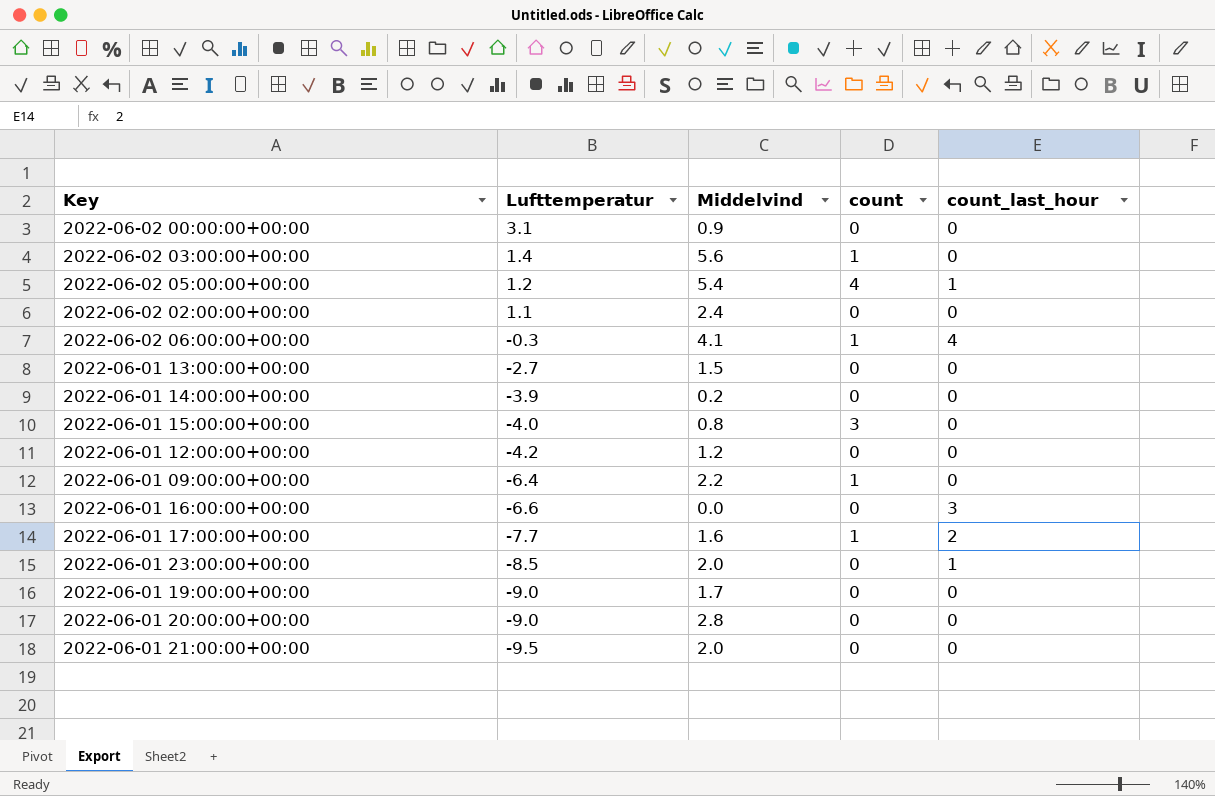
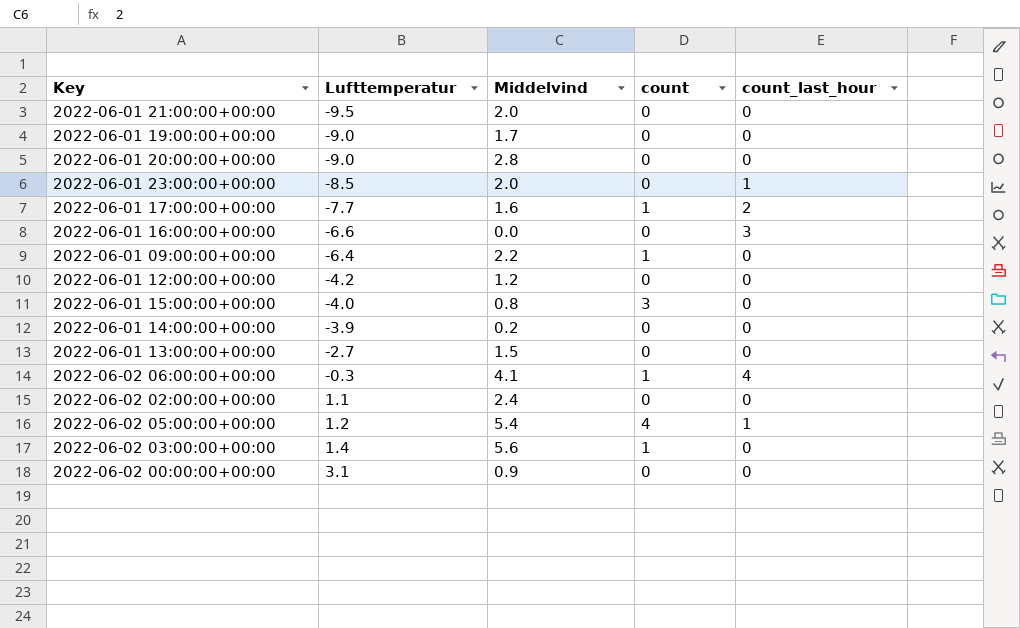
row order: Lufttemperatur descending -> Lufttemperatur ascending

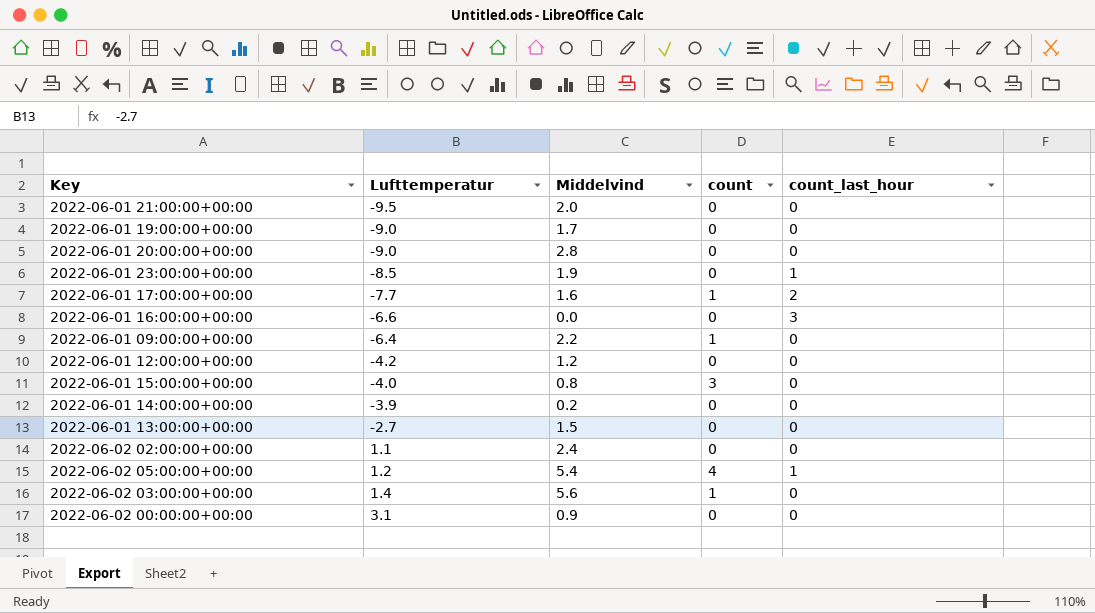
row 2022-06-02 06:00:00+00:00: -0.3 | 4.1 | 1 | 4 -> none
2022-06-01 23:00:00+00:00 | Middelvind: 2.0 -> 1.9

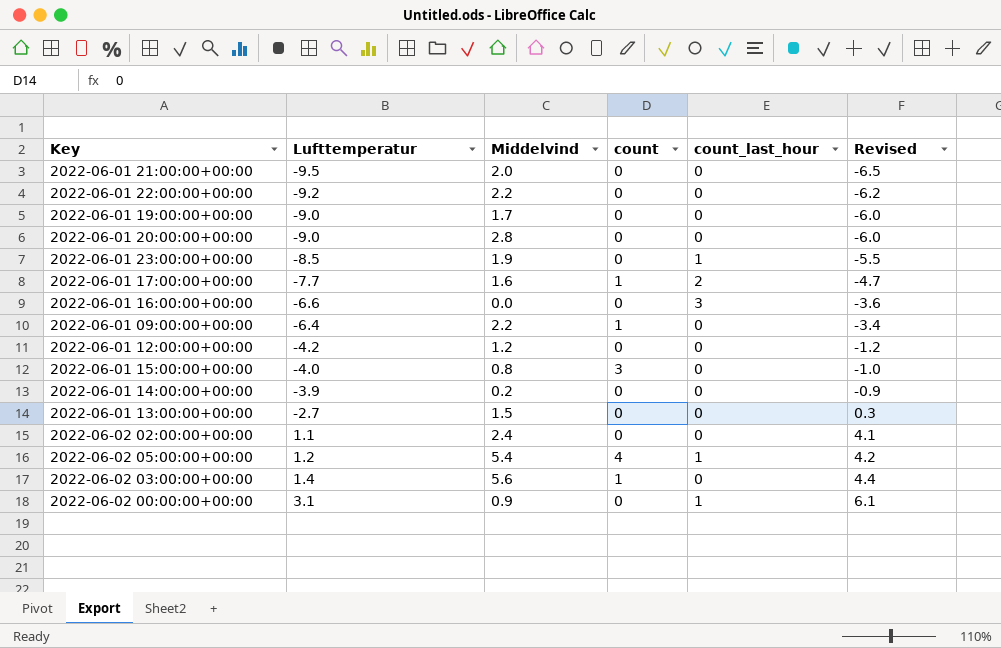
column Revised | formula: none -> [Lufttemperatur] + 3
row 2022-06-01 22:00:00+00:00: none -> -9.2 | 2.2 | 0 | 0 | -6.2
2022-06-02 00:00:00+00:00 | count_last_hour: 0 -> 1

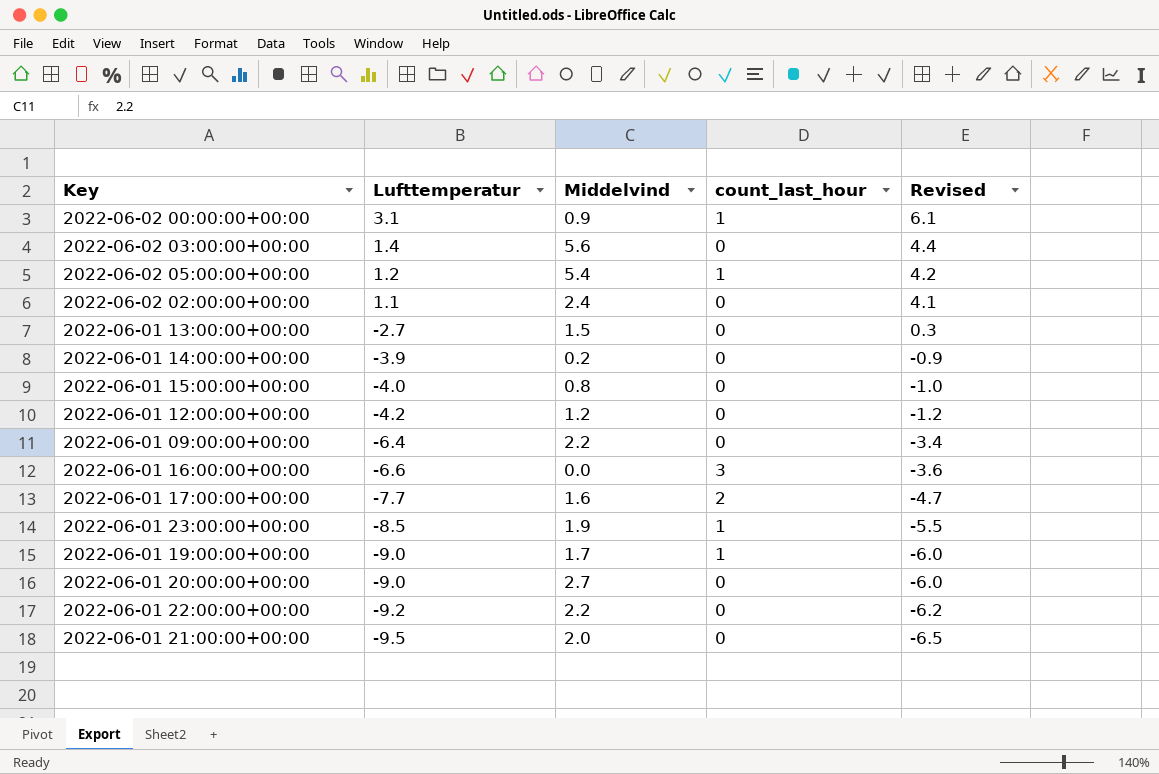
row order: Lufttemperatur ascending -> Lufttemperatur descending
column count | position: 4 -> none
2022-06-01 19:00:00+00:00 | count_last_hour: 0 -> 1
2022-06-01 20:00:00+00:00 | Middelvind: 2.8 -> 2.7

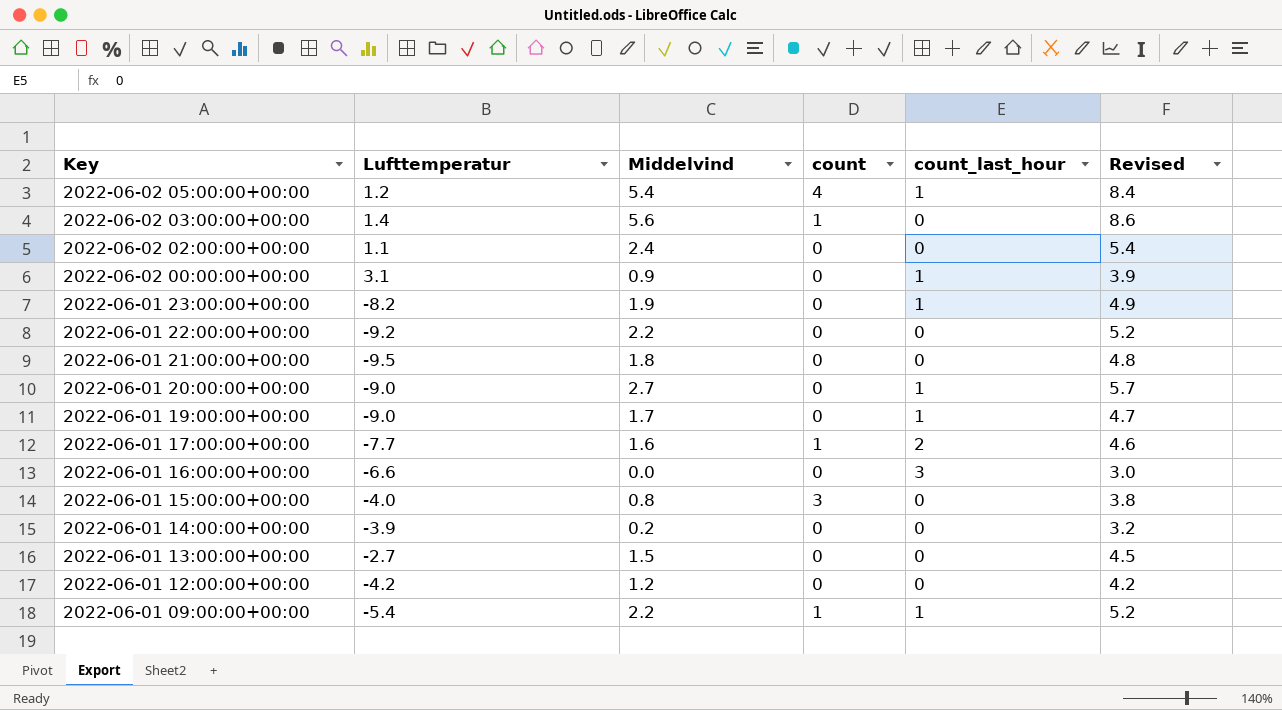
row order: Lufttemperatur descending -> Key descending
column count | position: none -> 4
column Revised | formula: [Lufttemperatur] + 3 -> [Middelvind] + 3
2022-06-01 23:00:00+00:00 | Lufttemperatur: -8.5 -> -8.2
2022-06-01 21:00:00+00:00 | Middelvind: 2.0 -> 1.8
2022-06-01 20:00:00+00:00 | count_last_hour: 0 -> 1
2022-06-01 09:00:00+00:00 | Lufttemperatur: -6.4 -> -5.4
2022-06-01 09:00:00+00:00 | count_last_hour: 0 -> 1

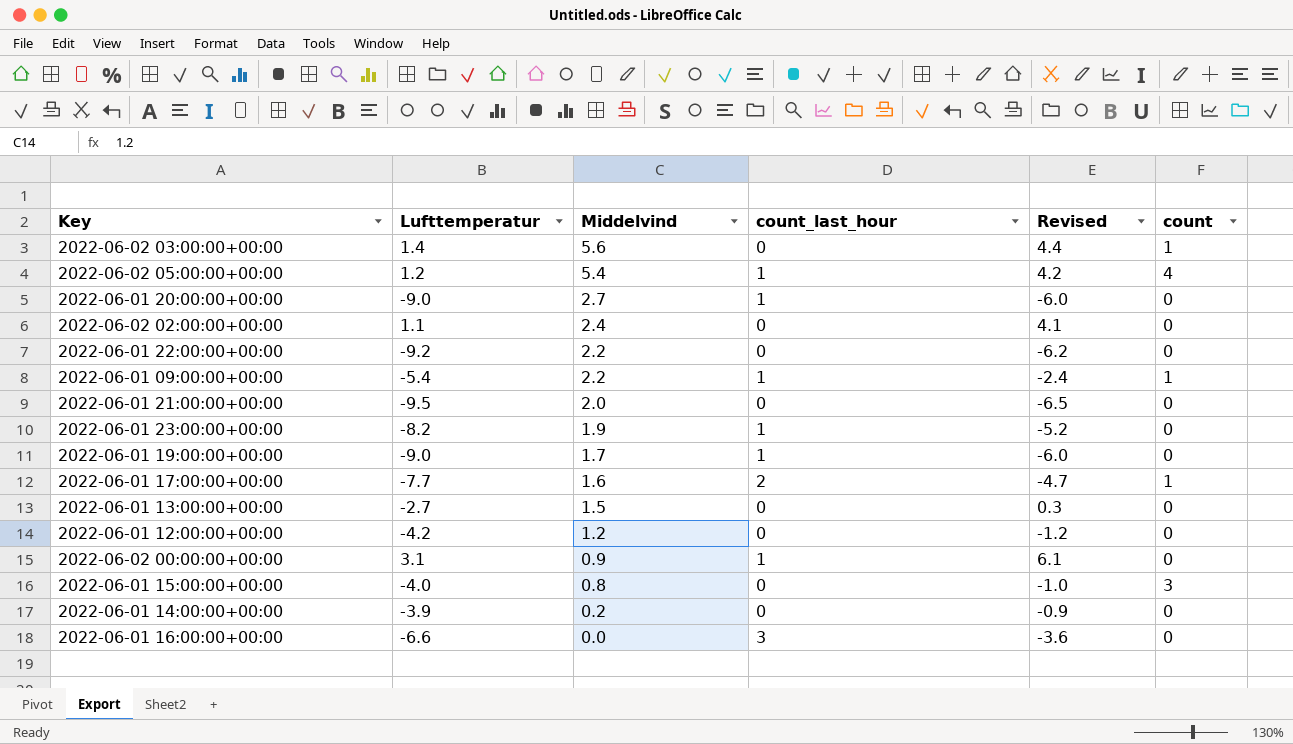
row order: Key descending -> Middelvind descending
column Revised | formula: [Middelvind] + 3 -> [Lufttemperatur] + 3
column count | position: 4 -> 6
2022-06-01 21:00:00+00:00 | Middelvind: 1.8 -> 2.0

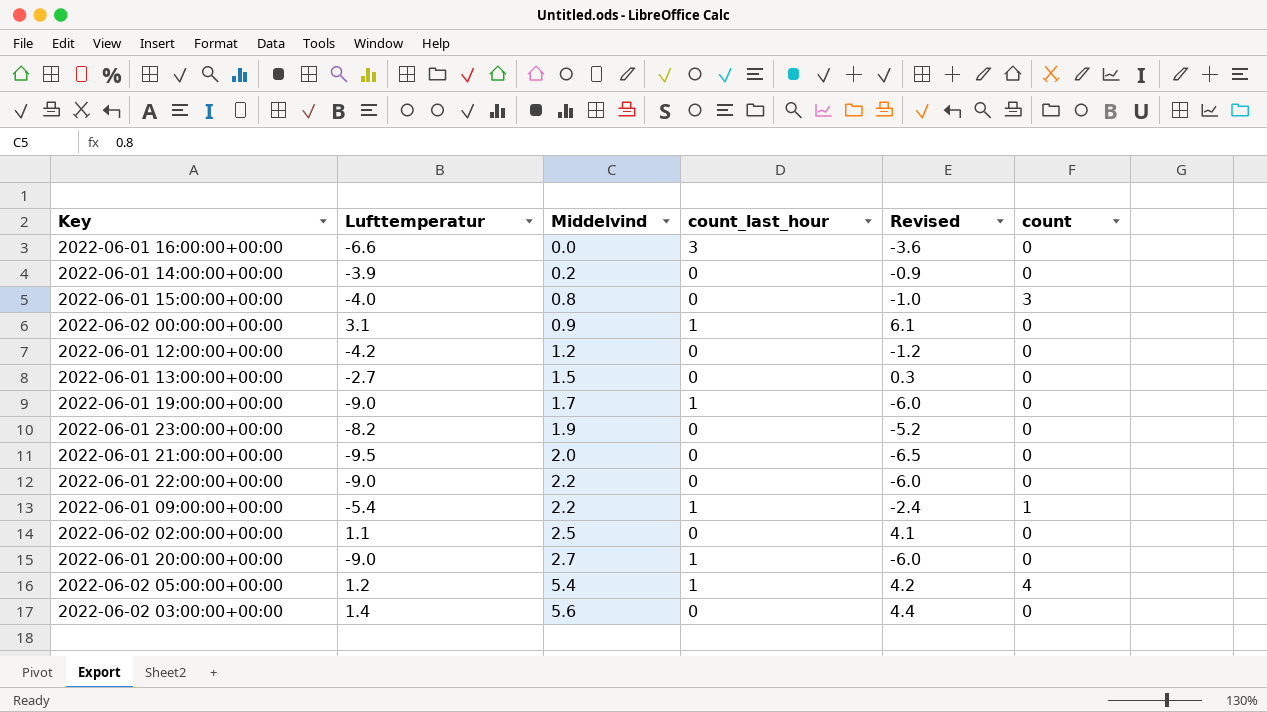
row order: Middelvind descending -> Middelvind ascending
row 2022-06-01 17:00:00+00:00: -7.7 | 1.6 | 2 | -4.7 | 1 -> none
2022-06-01 23:00:00+00:00 | count_last_hour: 1 -> 0
2022-06-01 22:00:00+00:00 | Lufttemperatur: -9.2 -> -9.0
2022-06-01 22:00:00+00:00 | Revised: -6.2 -> -6.0
2022-06-02 02:00:00+00:00 | Middelvind: 2.4 -> 2.5
2022-06-02 03:00:00+00:00 | count: 1 -> 0

